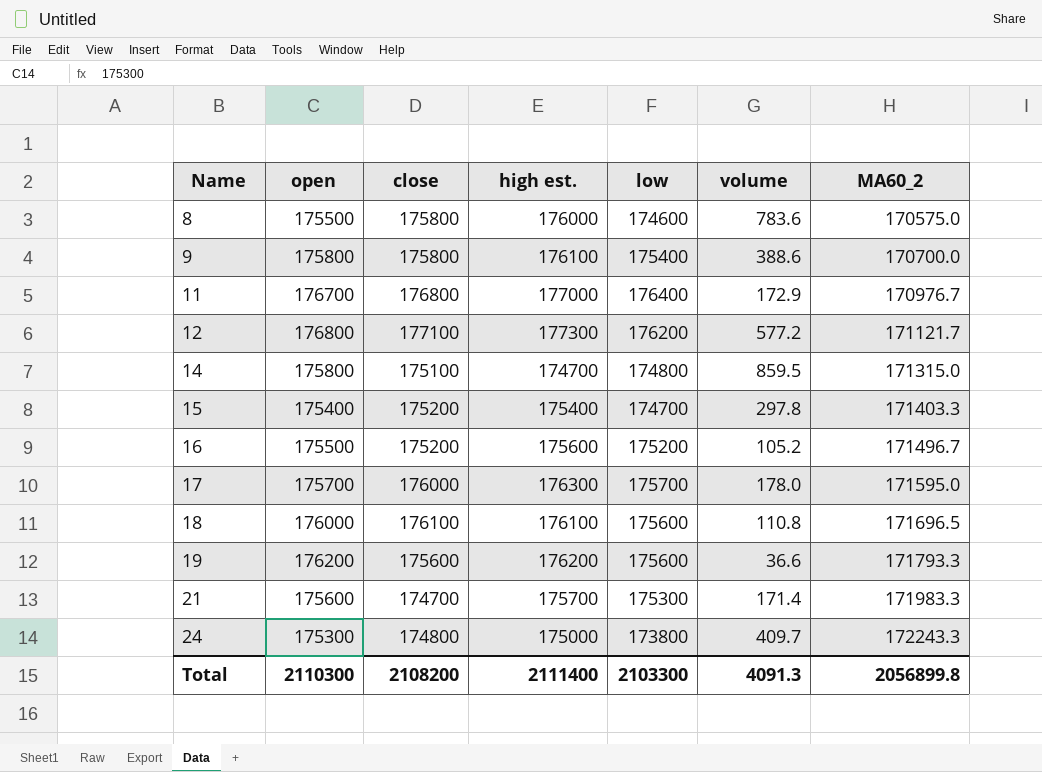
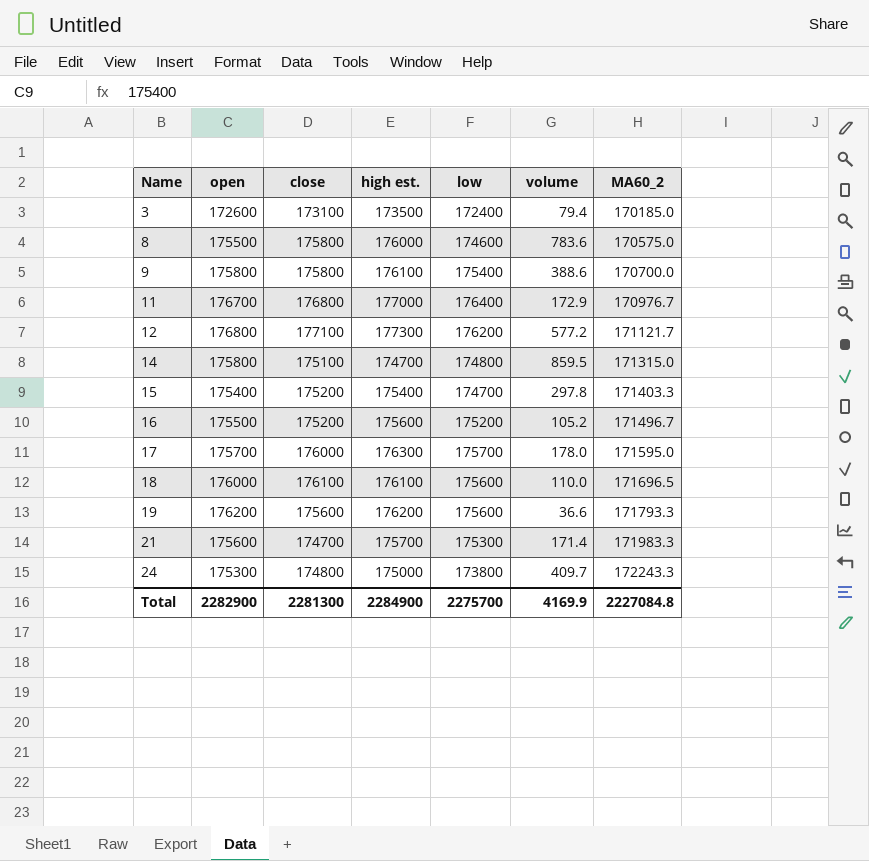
row 3: none -> 172600 | 173100 | 173500 | 172400 | 79.4 | 170185.0
18 | volume: 110.8 -> 110.0
Total | open: 2110300 -> 2282900
Total | close: 2108200 -> 2281300
Total | high est.: 2111400 -> 2284900
Total | low: 2103300 -> 2275700
Total | volume: 4091.3 -> 4169.9
Total | MA60_2: 2056899.8 -> 2227084.8

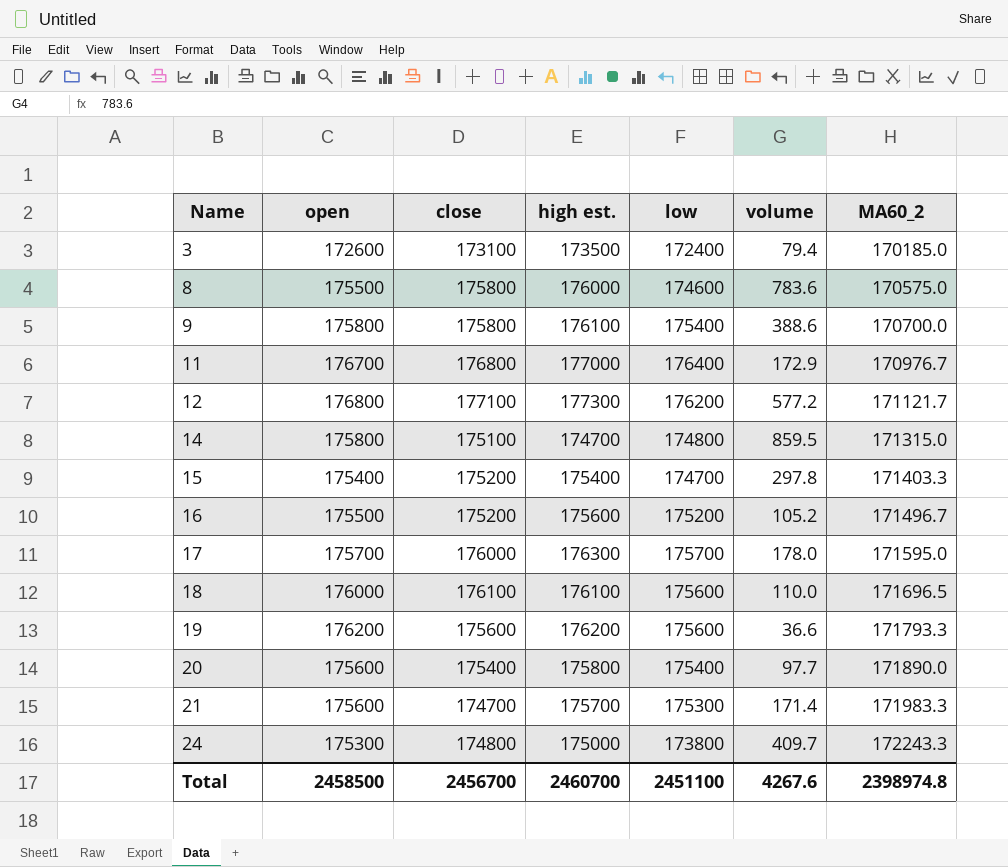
row 20: none -> 175600 | 175400 | 175800 | 175400 | 97.7 | 171890.0
Total | open: 2282900 -> 2458500
Total | close: 2281300 -> 2456700
Total | high est.: 2284900 -> 2460700
Total | low: 2275700 -> 2451100
Total | volume: 4169.9 -> 4267.6
Total | MA60_2: 2227084.8 -> 2398974.8

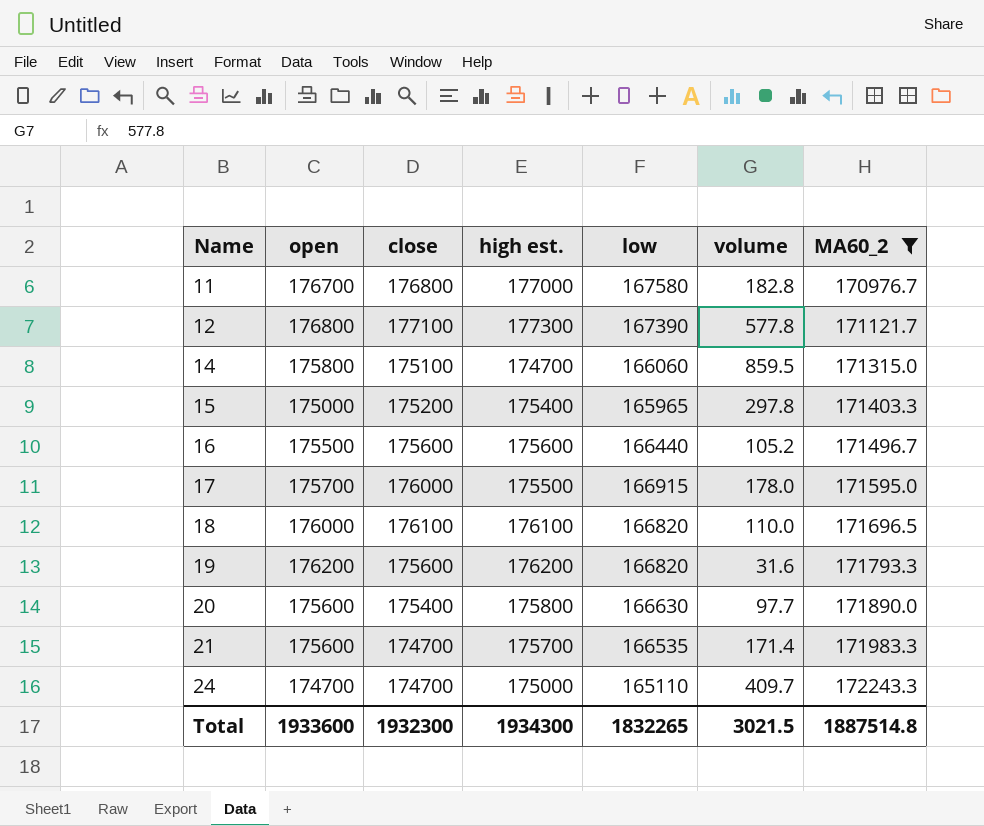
filter: none -> MA60_2 >= 170976.7
11 | low: 176400 -> 167580
11 | volume: 172.9 -> 182.8
12 | low: 176200 -> 167390
12 | volume: 577.2 -> 577.8
14 | low: 174800 -> 166060
15 | open: 175400 -> 175000
15 | low: 174700 -> 165965
16 | close: 175200 -> 175600
16 | low: 175200 -> 166440
17 | high est.: 176300 -> 175500
17 | low: 175700 -> 166915
18 | low: 175600 -> 166820
19 | low: 175600 -> 166820
19 | volume: 36.6 -> 31.6
20 | low: 175400 -> 166630
21 | low: 175300 -> 166535
24 | open: 175300 -> 174700
24 | close: 174800 -> 174700
24 | low: 173800 -> 165110
Total | open: 2458500 -> 1933600
Total | close: 2456700 -> 1932300
Total | high est.: 2460700 -> 1934300
Total | low: 2451100 -> 1832265
Total | volume: 4267.6 -> 3021.5
Total | MA60_2: 2398974.8 -> 1887514.8

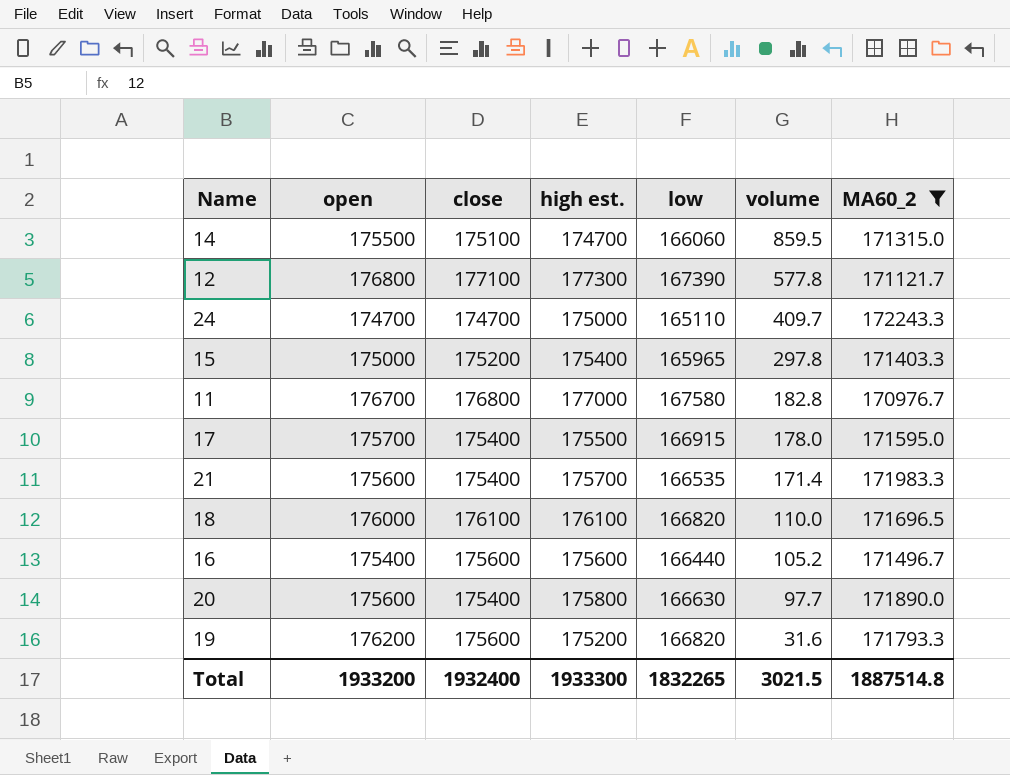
row order: Name ascending -> volume descending
14 | open: 175800 -> 175500
17 | close: 176000 -> 175400
21 | close: 174700 -> 175400
16 | open: 175500 -> 175400
19 | high est.: 176200 -> 175200
Total | open: 1933600 -> 1933200
Total | close: 1932300 -> 1932400
Total | high est.: 1934300 -> 1933300

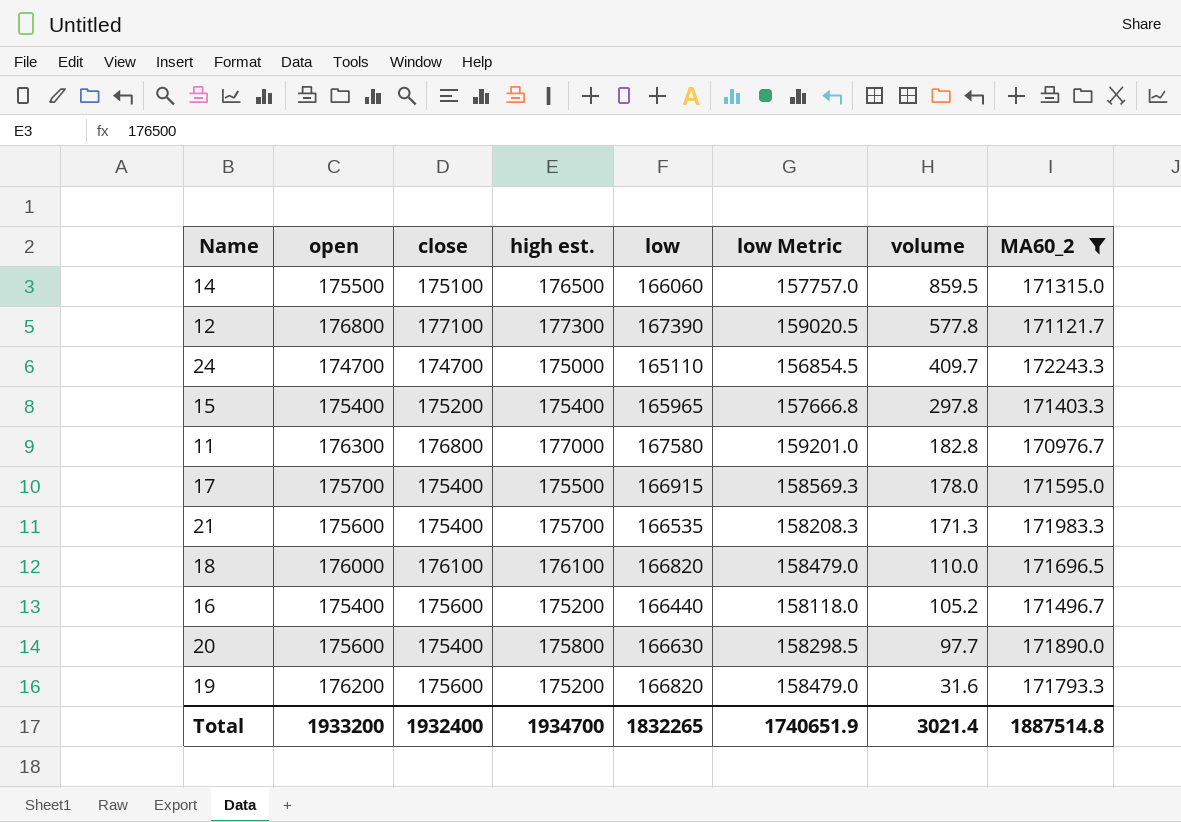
column low Metric | formula: none -> [low] * 0.95
14 | high est.: 174700 -> 176500
15 | open: 175000 -> 175400
11 | open: 176700 -> 176300
21 | volume: 171.4 -> 171.3
16 | high est.: 175600 -> 175200
Total | high est.: 1933300 -> 1934700
Total | volume: 3021.5 -> 3021.4

